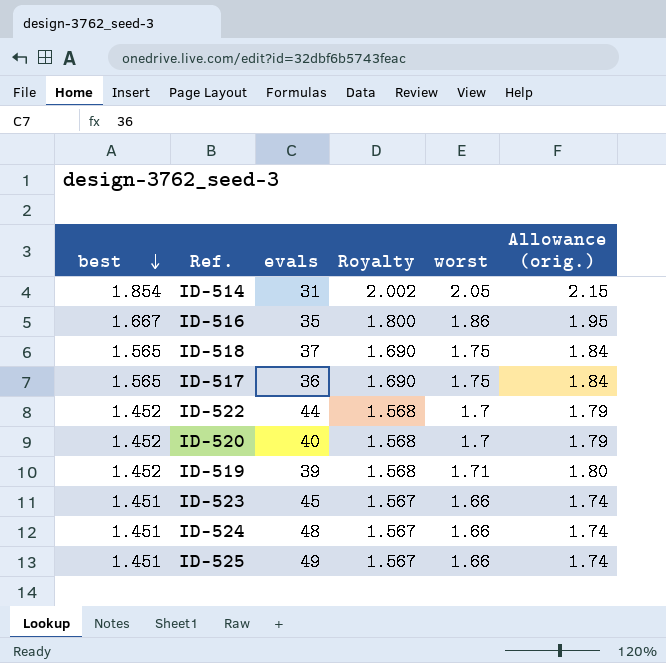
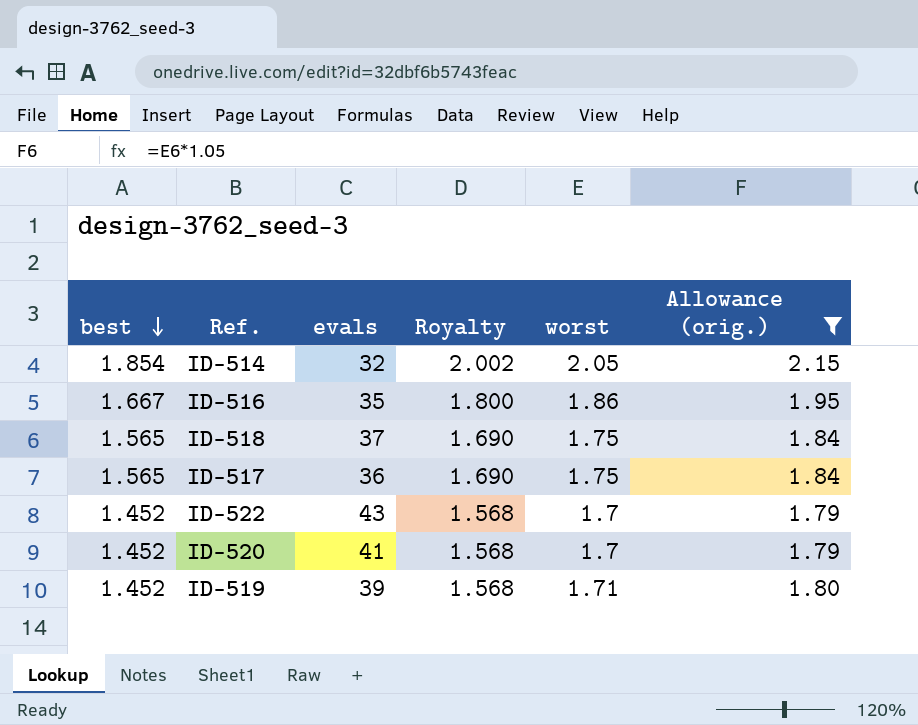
filter: none -> Allowance (orig.) != 1.74
ID-514 | evals: 31 -> 32
ID-522 | evals: 44 -> 43
ID-520 | evals: 40 -> 41

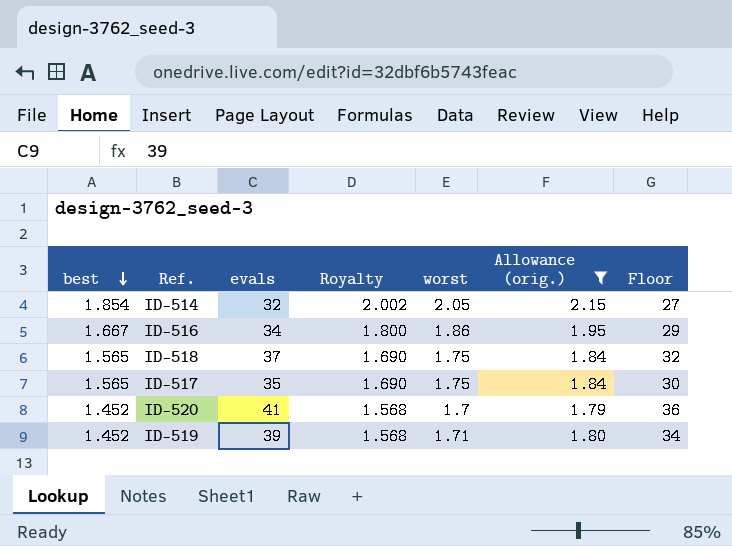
column Floor | formula: none -> [evals] - 5
row ID-522: 1.452 | 43 | 1.568 | 1.7 | 1.79 -> none
ID-516 | evals: 35 -> 34
ID-517 | evals: 36 -> 35

